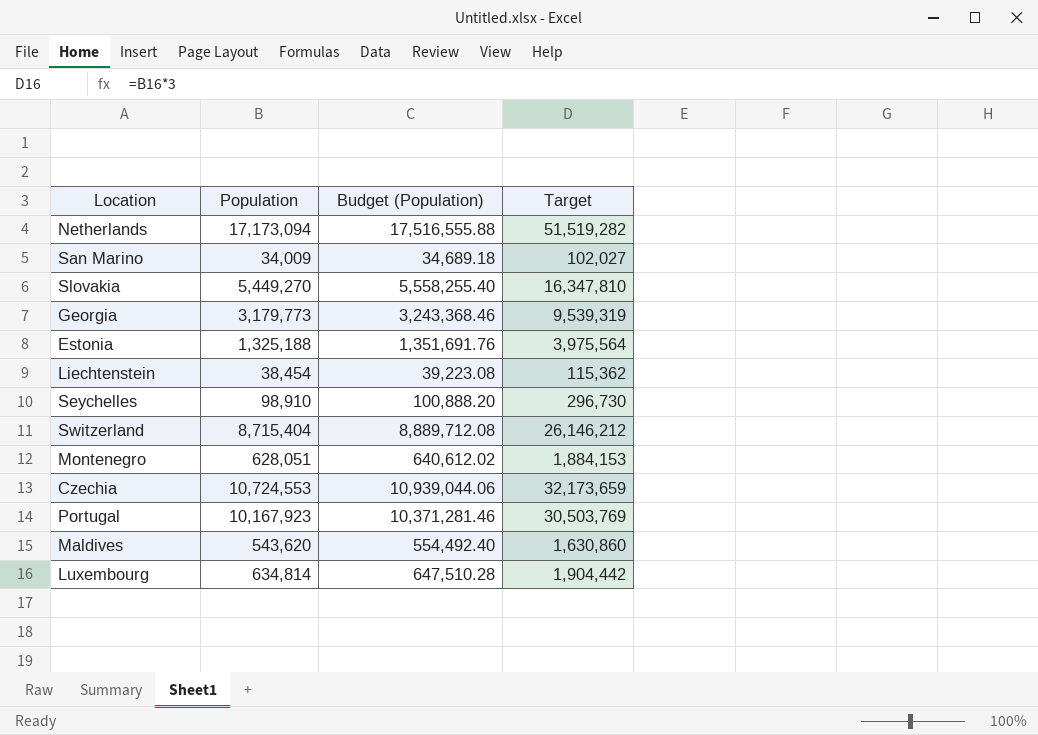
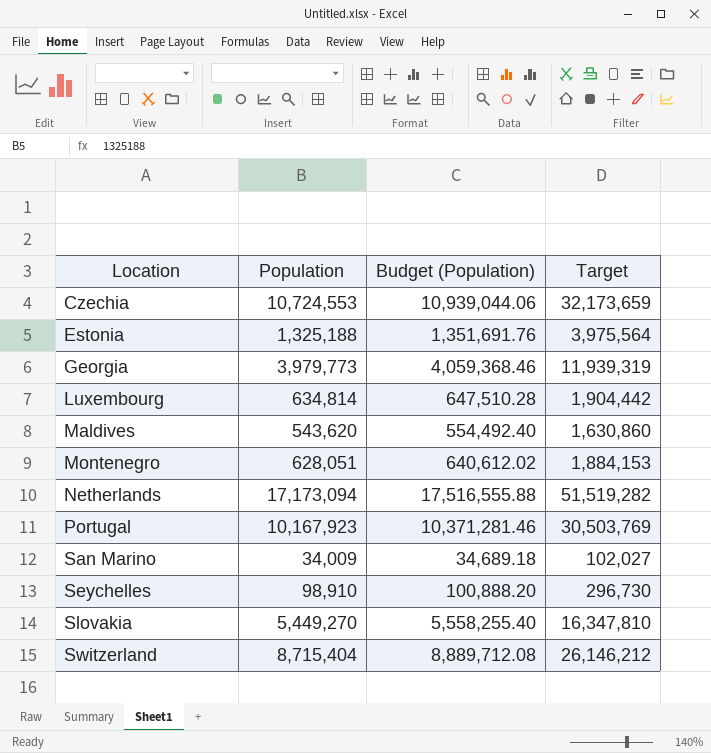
row order: none -> Location ascending
row Liechtenstein: 38,454 | 39,223.08 | 115,362 -> none
Georgia | Population: 3,179,773 -> 3,979,773
Georgia | Budget (Population): 3,243,368.46 -> 4,059,368.46
Georgia | Target: 9,539,319 -> 11,939,319

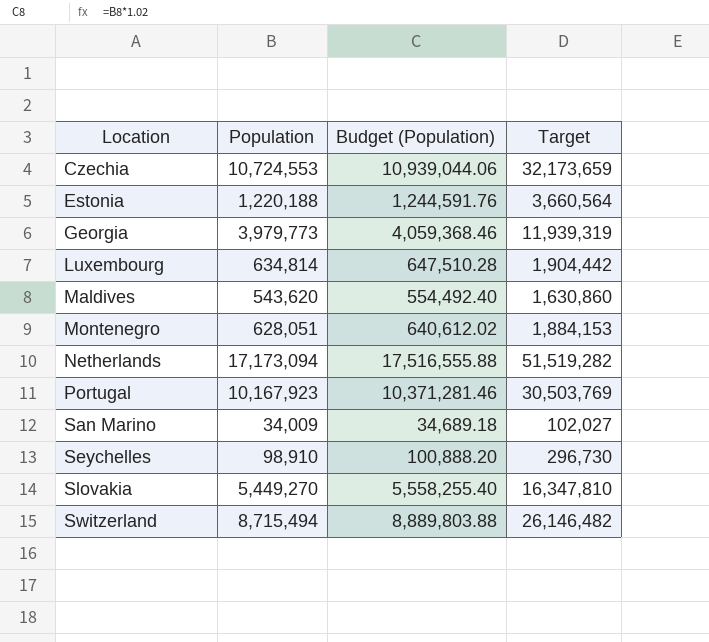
Estonia | Population: 1,325,188 -> 1,220,188
Estonia | Budget (Population): 1,351,691.76 -> 1,244,591.76
Estonia | Target: 3,975,564 -> 3,660,564
Switzerland | Population: 8,715,404 -> 8,715,494
Switzerland | Budget (Population): 8,889,712.08 -> 8,889,803.88
Switzerland | Target: 26,146,212 -> 26,146,482

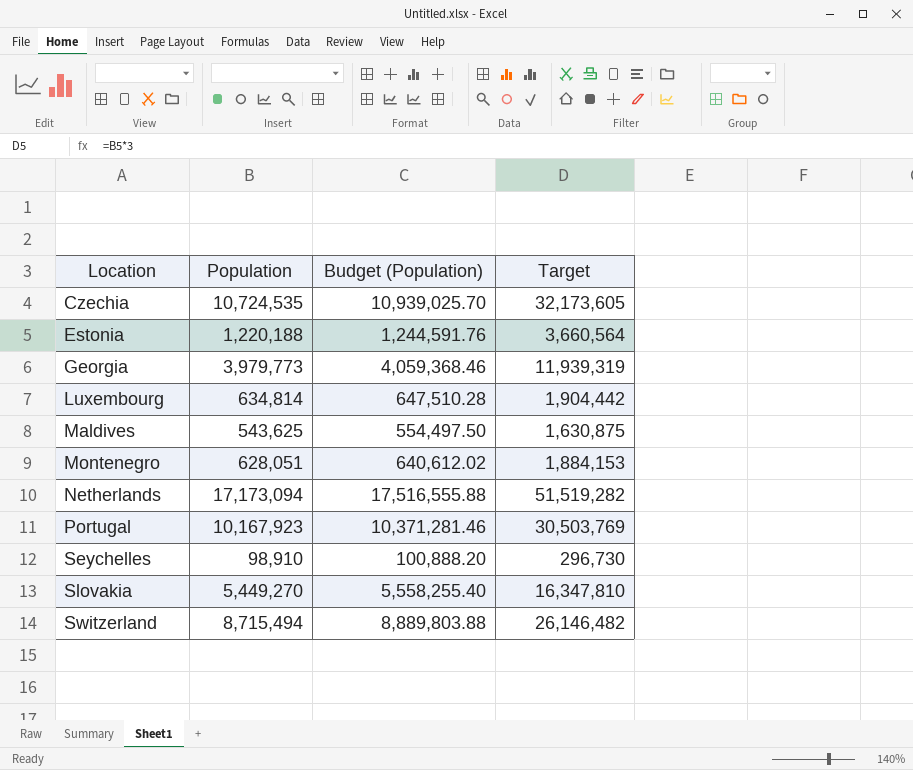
row San Marino: 34,009 | 34,689.18 | 102,027 -> none
Czechia | Population: 10,724,553 -> 10,724,535
Czechia | Budget (Population): 10,939,044.06 -> 10,939,025.70
Czechia | Target: 32,173,659 -> 32,173,605
Maldives | Population: 543,620 -> 543,625
Maldives | Budget (Population): 554,492.40 -> 554,497.50
Maldives | Target: 1,630,860 -> 1,630,875

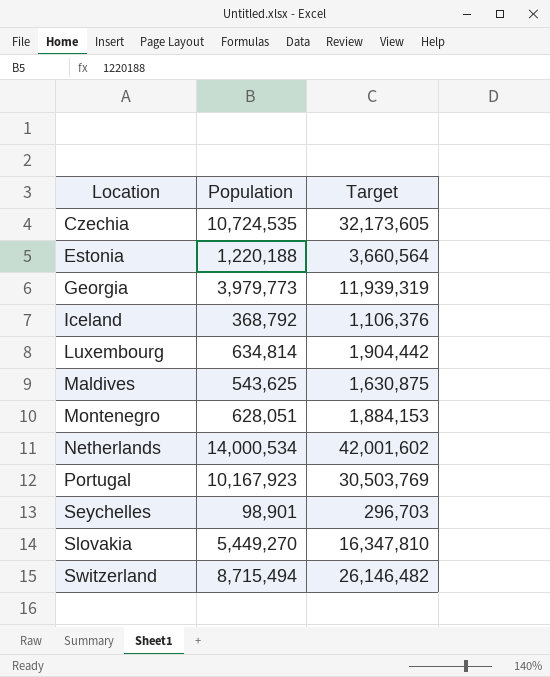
column Budget (Population) | formula: [Population] * 1.02 -> none
row Iceland: none -> 368,792 | 1,106,376
Netherlands | Population: 17,173,094 -> 14,000,534
Netherlands | Target: 51,519,282 -> 42,001,602
Seychelles | Population: 98,910 -> 98,901
Seychelles | Target: 296,730 -> 296,703

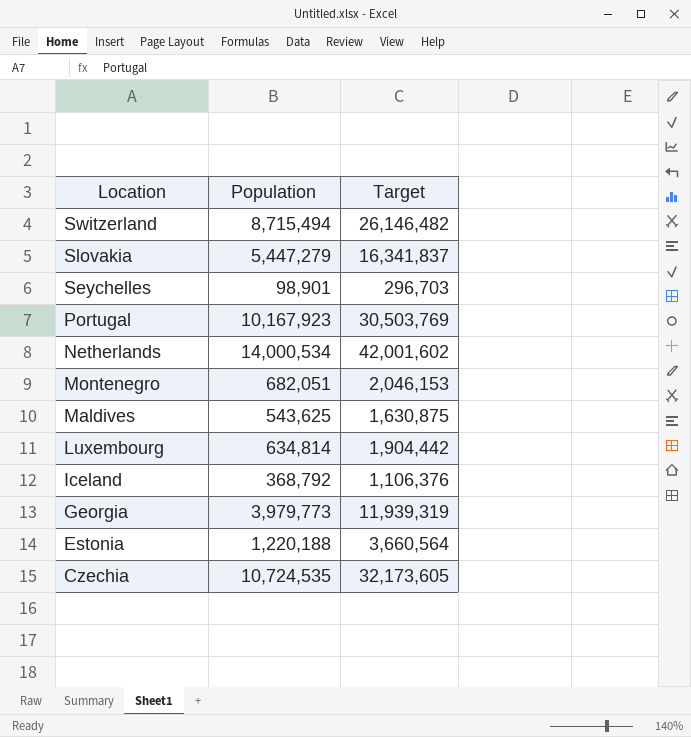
row order: Location ascending -> Location descending
Slovakia | Population: 5,449,270 -> 5,447,279
Slovakia | Target: 16,347,810 -> 16,341,837
Montenegro | Population: 628,051 -> 682,051
Montenegro | Target: 1,884,153 -> 2,046,153

